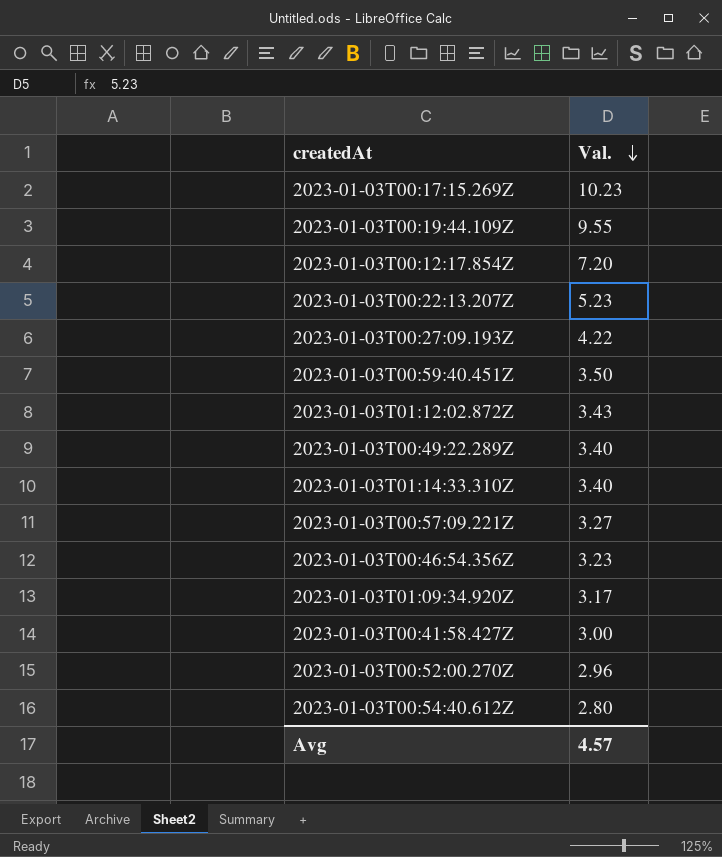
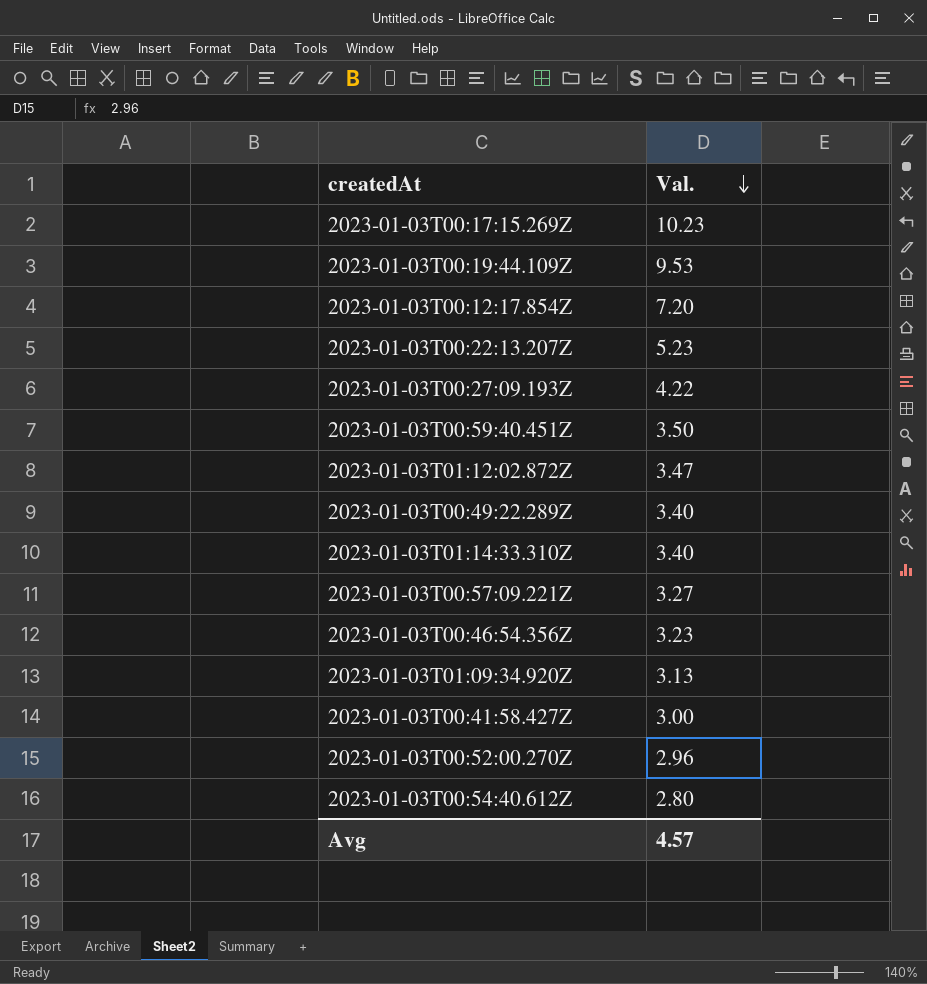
2023-01-03T00:19:44.109Z | Val.: 9.55 -> 9.53
2023-01-03T01:12:02.872Z | Val.: 3.43 -> 3.47
2023-01-03T01:09:34.920Z | Val.: 3.17 -> 3.13

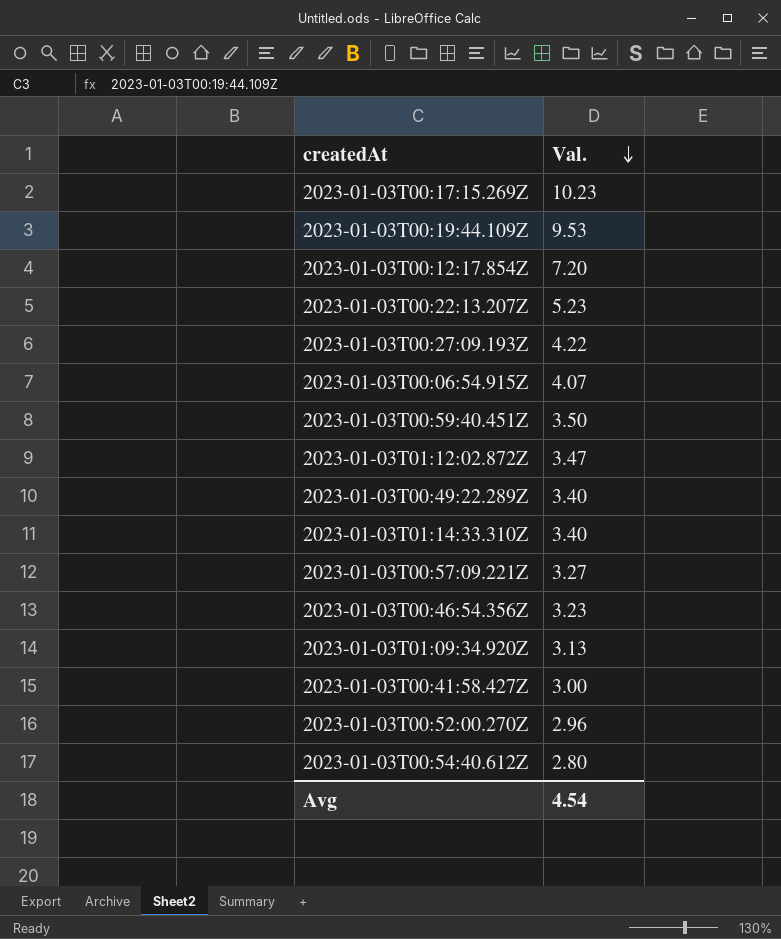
row 2023-01-03T00:06:54.915Z: none -> 4.07
Avg | Val.: 4.57 -> 4.54

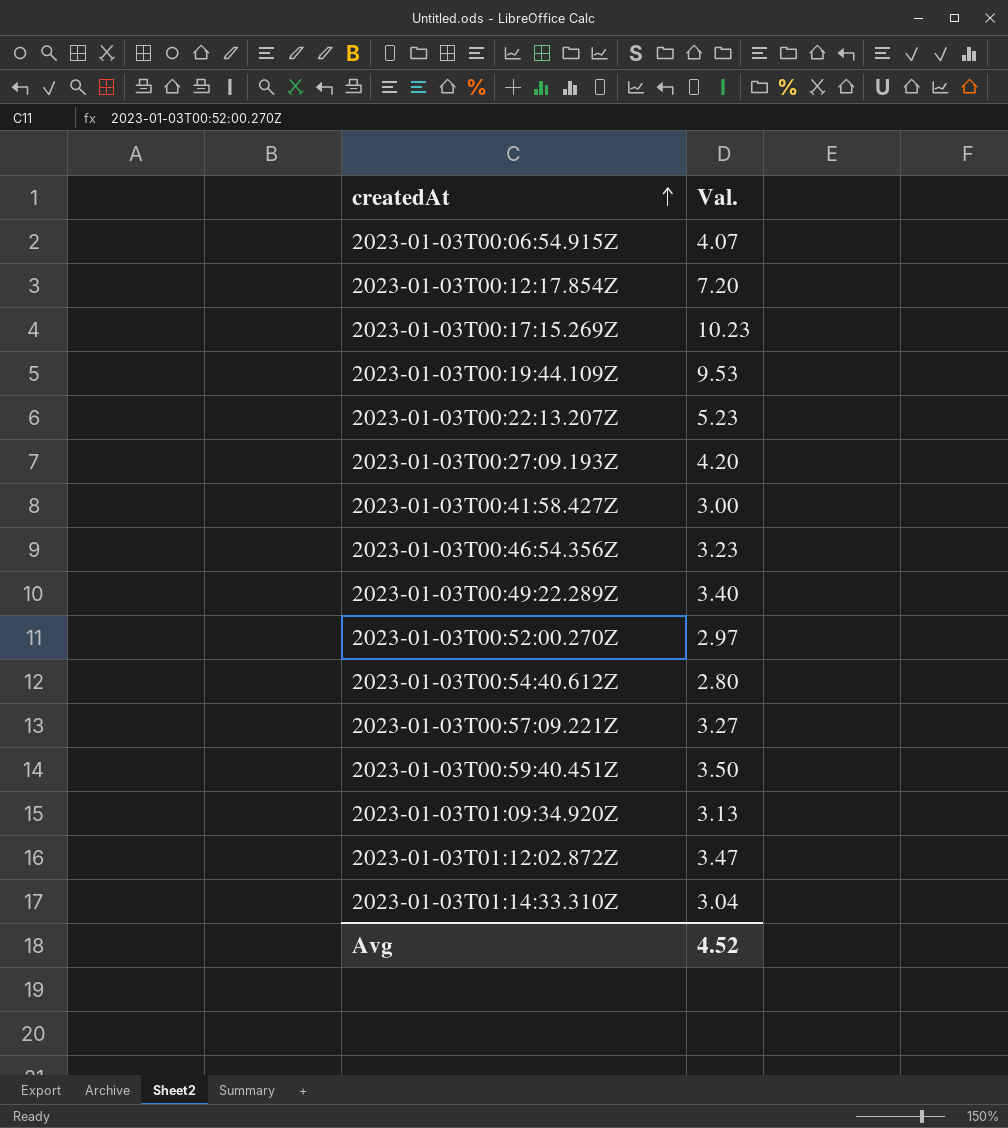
row order: Val. descending -> createdAt ascending
2023-01-03T00:27:09.193Z | Val.: 4.22 -> 4.20
2023-01-03T00:52:00.270Z | Val.: 2.96 -> 2.97
2023-01-03T01:14:33.310Z | Val.: 3.40 -> 3.04
Avg | Val.: 4.54 -> 4.52

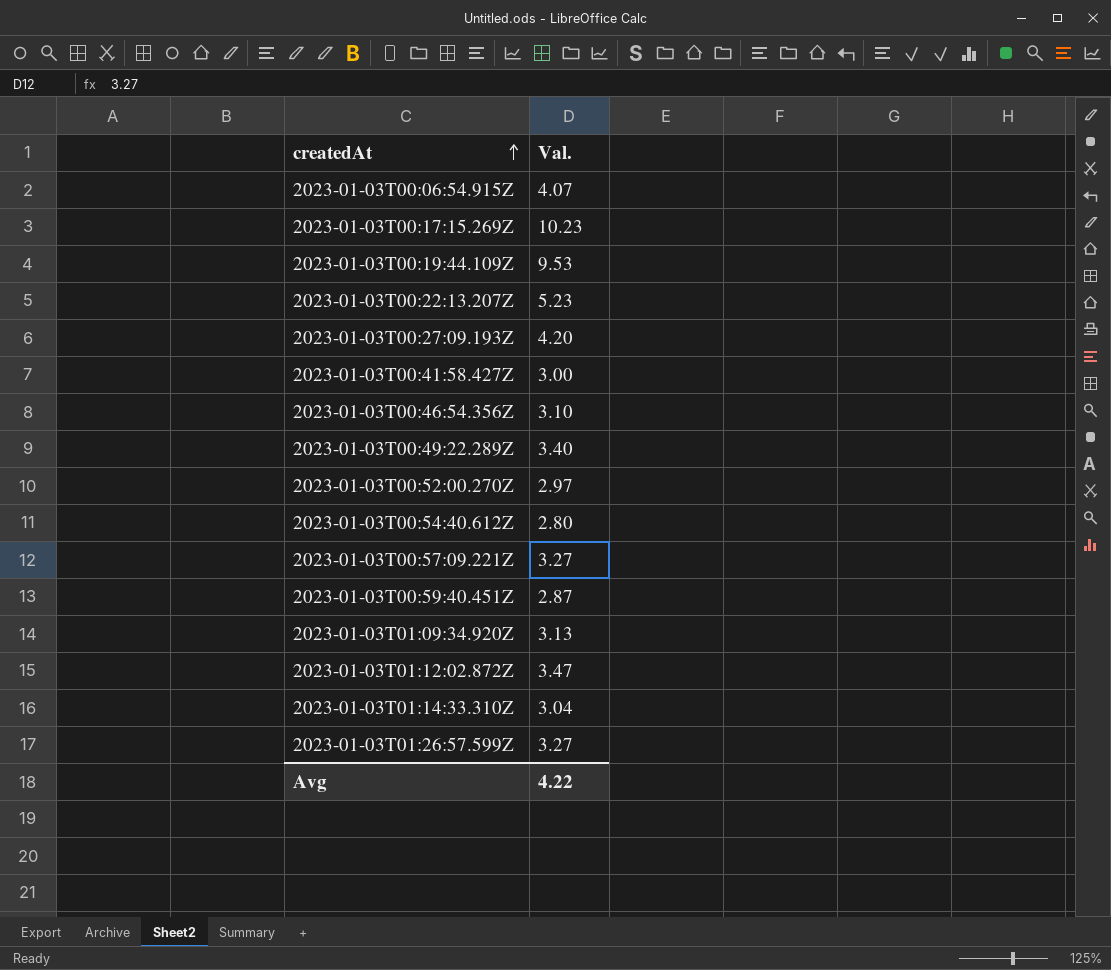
row 2023-01-03T00:12:17.854Z: 7.20 -> none
2023-01-03T00:46:54.356Z | Val.: 3.23 -> 3.10
2023-01-03T00:59:40.451Z | Val.: 3.50 -> 2.87
row 2023-01-03T01:26:57.599Z: none -> 3.27
Avg | Val.: 4.52 -> 4.22

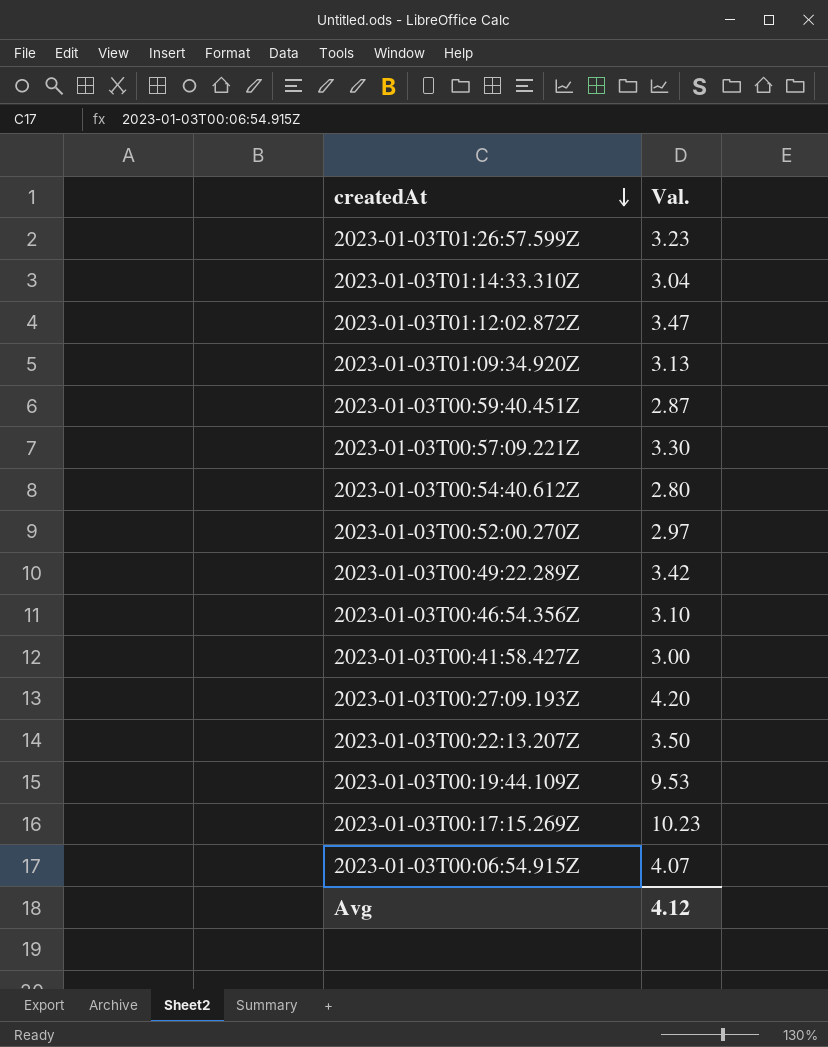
row order: createdAt ascending -> createdAt descending
2023-01-03T01:26:57.599Z | Val.: 3.27 -> 3.23
2023-01-03T00:57:09.221Z | Val.: 3.27 -> 3.30
2023-01-03T00:49:22.289Z | Val.: 3.40 -> 3.42
2023-01-03T00:22:13.207Z | Val.: 5.23 -> 3.50
Avg | Val.: 4.22 -> 4.12

